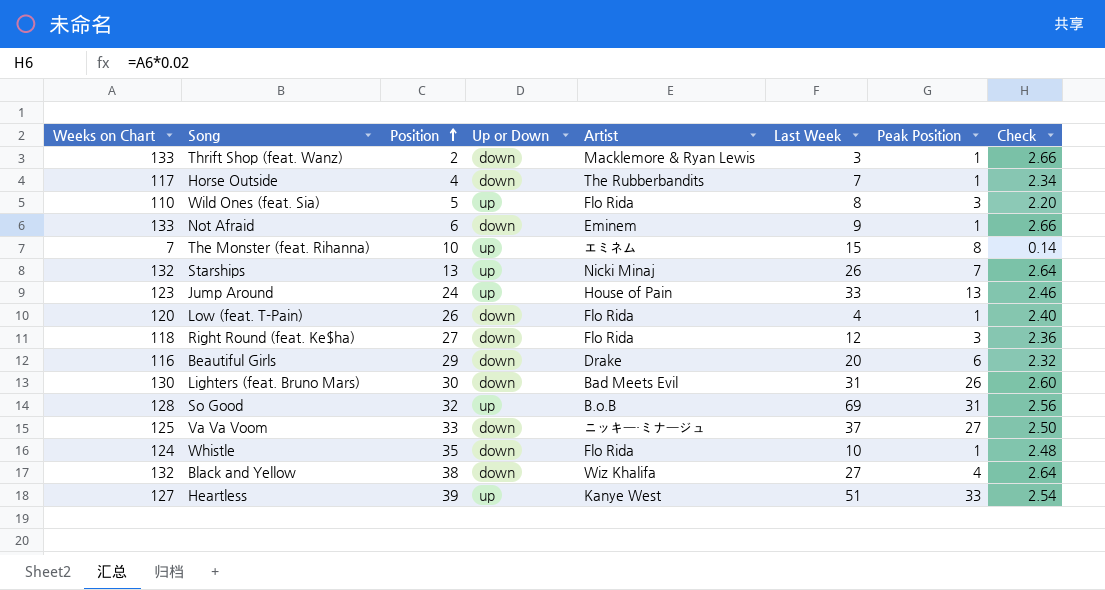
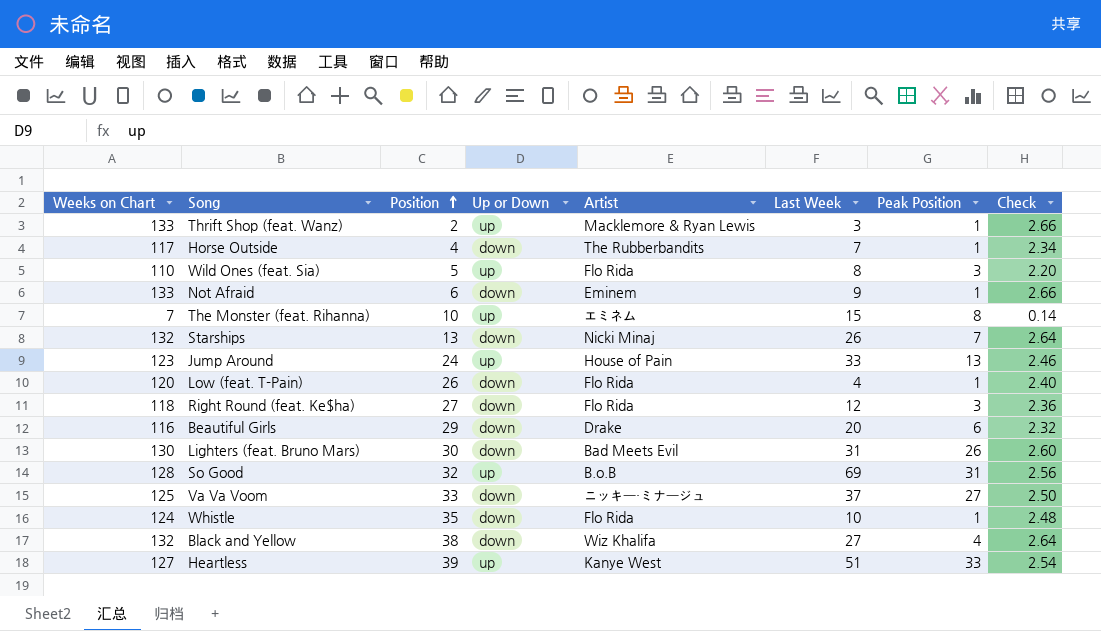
Thrift Shop (feat. Wanz) | Up or Down: down -> up
Starships | Up or Down: up -> down

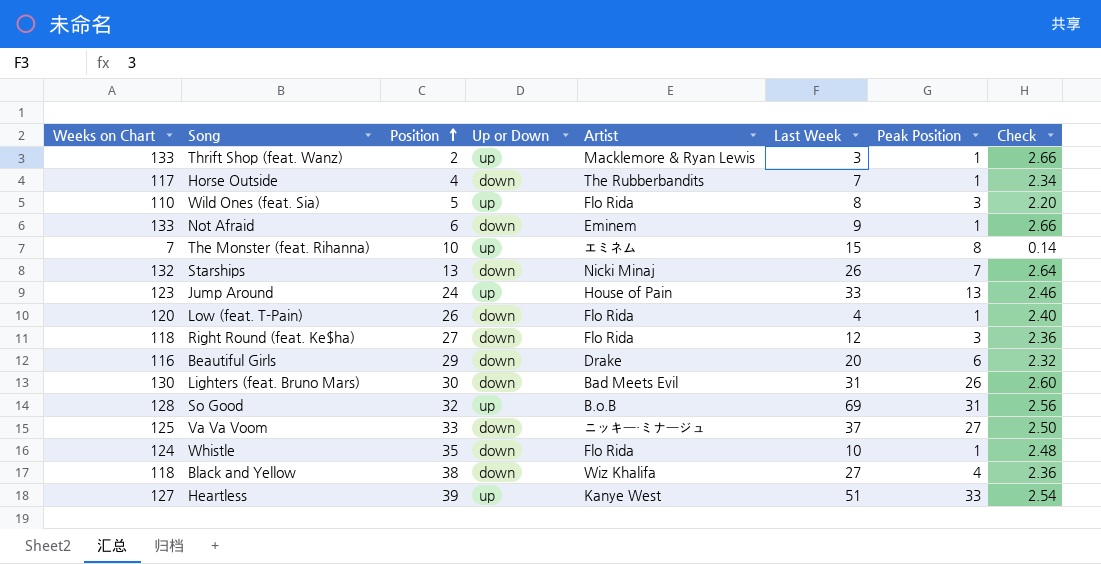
Black and Yellow | Weeks on Chart: 132 -> 118
Black and Yellow | Check: 2.64 -> 2.36

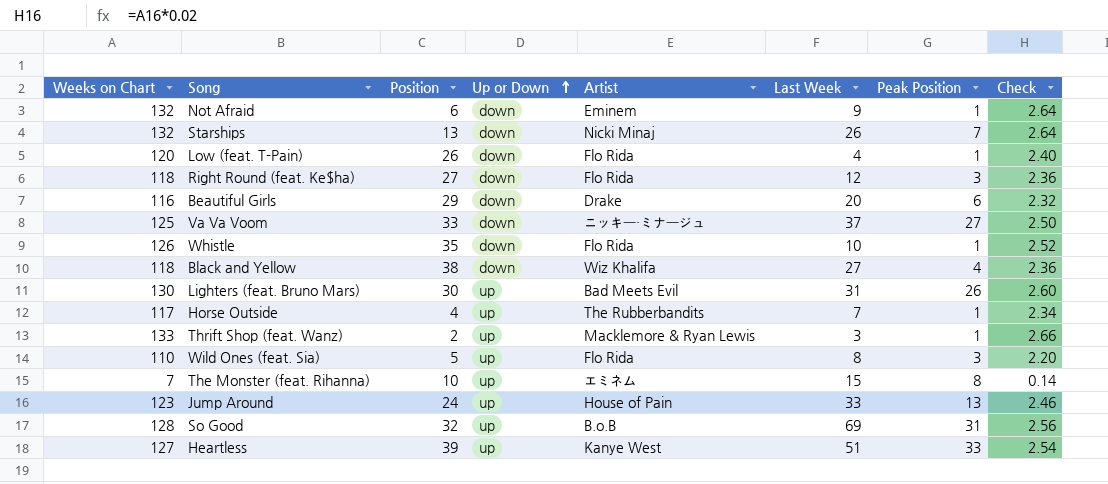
row order: Position ascending -> Up or Down ascending
Not Afraid | Weeks on Chart: 133 -> 132
Not Afraid | Check: 2.66 -> 2.64
Whistle | Weeks on Chart: 124 -> 126
Whistle | Check: 2.48 -> 2.52
Lighters (feat. Bruno Mars) | Up or Down: down -> up
Horse Outside | Up or Down: down -> up

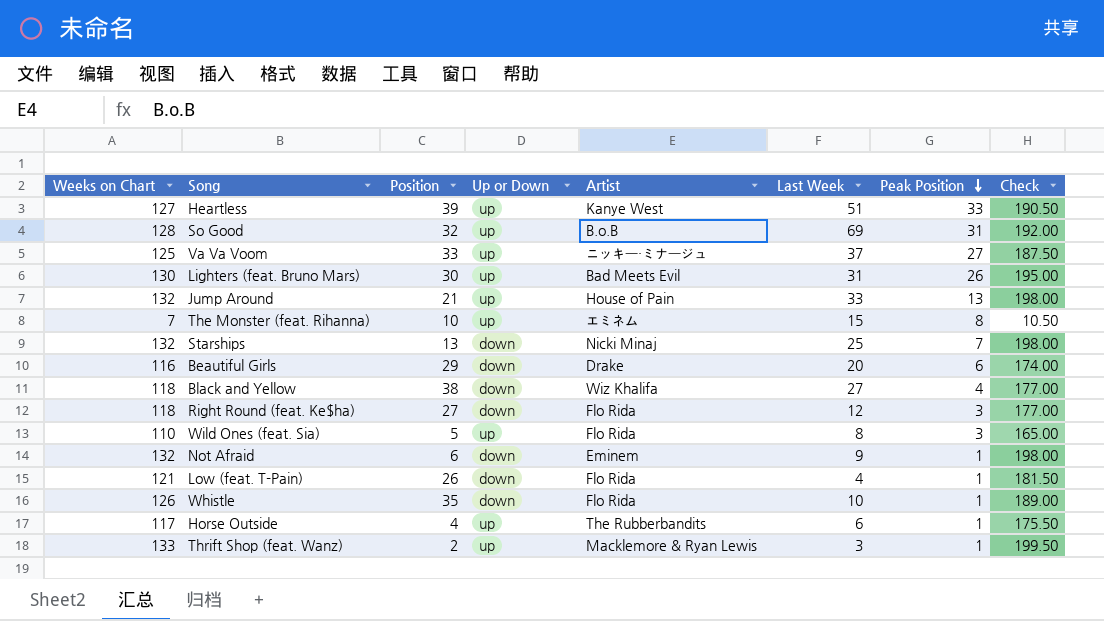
row order: Up or Down ascending -> Peak Position descending
column Check | formula: [Weeks on Chart] * 0.02 -> [Weeks on Chart] * 1.5
Va Va Voom | Up or Down: down -> up
Jump Around | Weeks on Chart: 123 -> 132
Jump Around | Position: 24 -> 21
Starships | Last Week: 26 -> 25
Low (feat. T-Pain) | Weeks on Chart: 120 -> 121
Horse Outside | Last Week: 7 -> 6

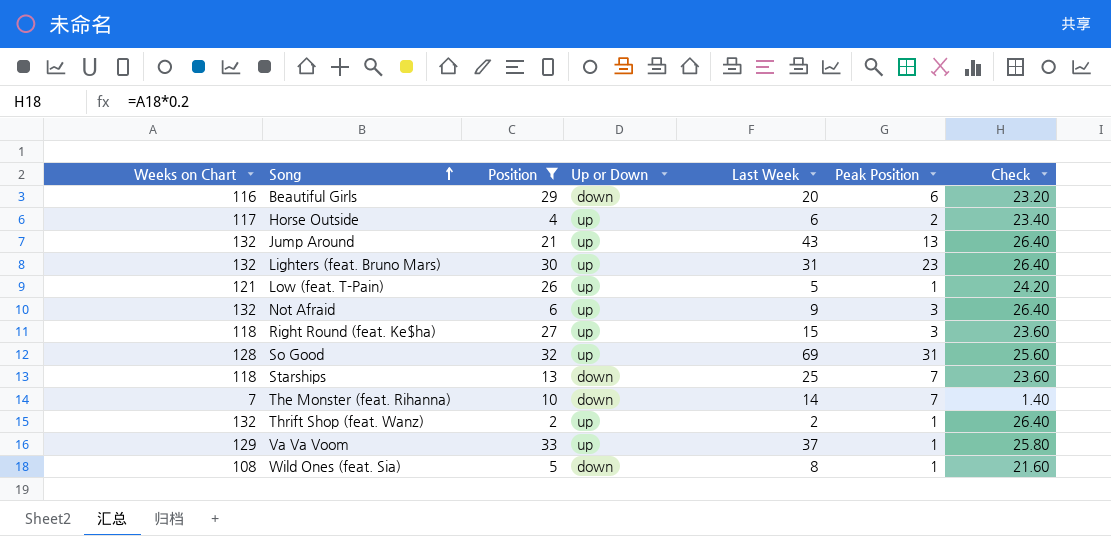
filter: none -> Position <= 33
row order: Peak Position descending -> Song ascending
column Artist | position: 5 -> none
column Check | formula: [Weeks on Chart] * 1.5 -> [Weeks on Chart] * 0.2
Horse Outside | Peak Position: 1 -> 2
Jump Around | Last Week: 33 -> 43
Lighters (feat. Bruno Mars) | Weeks on Chart: 130 -> 132
Lighters (feat. Bruno Mars) | Peak Position: 26 -> 23
Low (feat. T-Pain) | Up or Down: down -> up
Low (feat. T-Pain) | Last Week: 4 -> 5
Not Afraid | Up or Down: down -> up
Not Afraid | Peak Position: 1 -> 3
Right Round (feat. Ke$ha) | Up or Down: down -> up
Right Round (feat. Ke$ha) | Last Week: 12 -> 15
Starships | Weeks on Chart: 132 -> 118
The Monster (feat. Rihanna) | Up or Down: up -> down
The Monster (feat. Rihanna) | Last Week: 15 -> 14
The Monster (feat. Rihanna) | Peak Position: 8 -> 7
Thrift Shop (feat. Wanz) | Weeks on Chart: 133 -> 132
Thrift Shop (feat. Wanz) | Last Week: 3 -> 2
Va Va Voom | Weeks on Chart: 125 -> 129
Va Va Voom | Peak Position: 27 -> 1
Wild Ones (feat. Sia) | Weeks on Chart: 110 -> 108
Wild Ones (feat. Sia) | Up or Down: up -> down
Wild Ones (feat. Sia) | Peak Position: 3 -> 1

